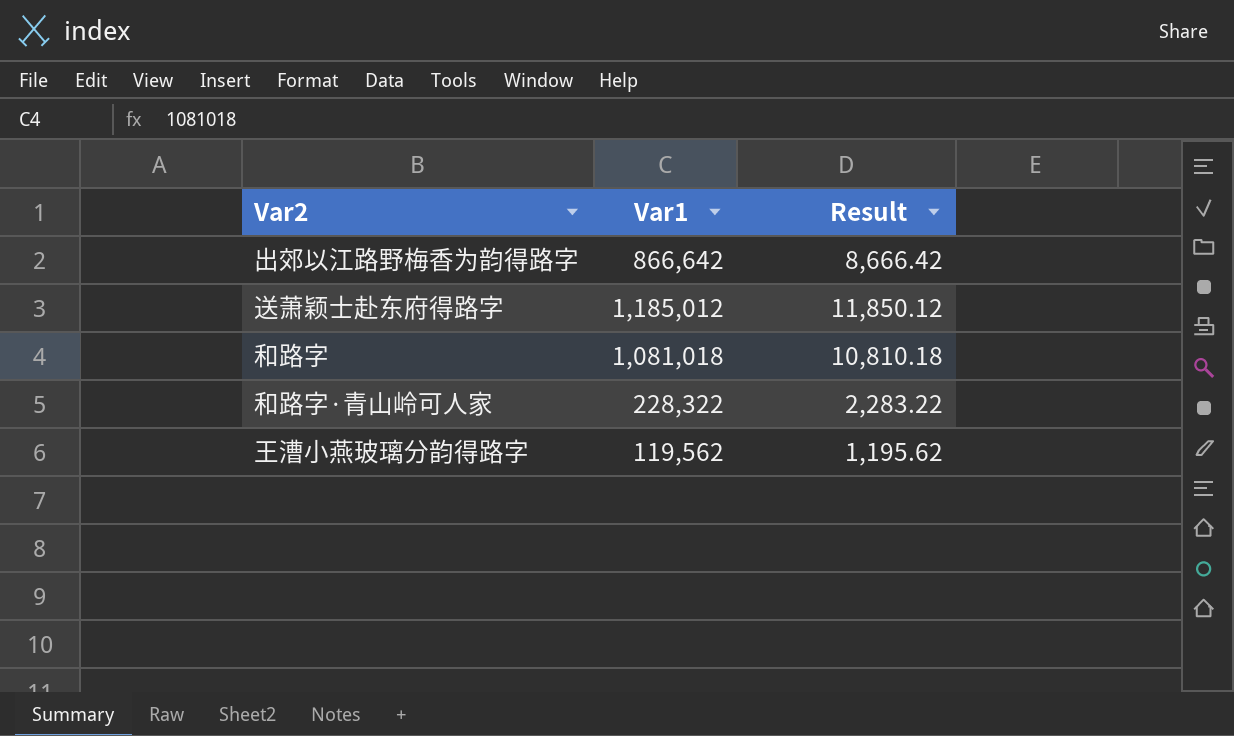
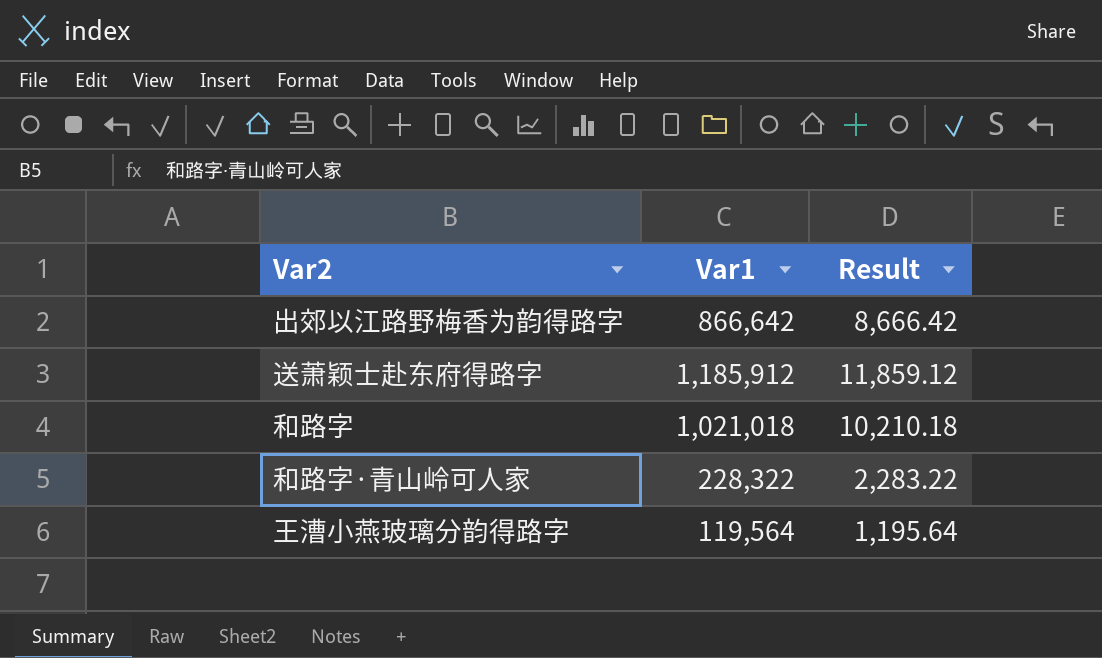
送萧颖士赴东府得路字 | Var1: 1,185,012 -> 1,185,912
送萧颖士赴东府得路字 | Result: 11,850.12 -> 11,859.12
和路字 | Var1: 1,081,018 -> 1,021,018
和路字 | Result: 10,810.18 -> 10,210.18
王漕小燕玻璃分韵得路字 | Var1: 119,562 -> 119,564
王漕小燕玻璃分韵得路字 | Result: 1,195.62 -> 1,195.64

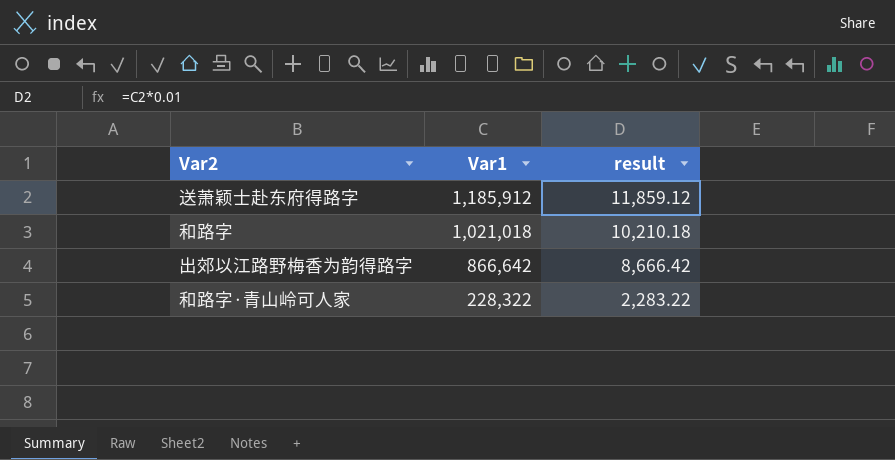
row order: none -> Var1 descending
column name: Result -> result
row 王漕小燕玻璃分韵得路字: 119,564 | 1,195.64 -> none

